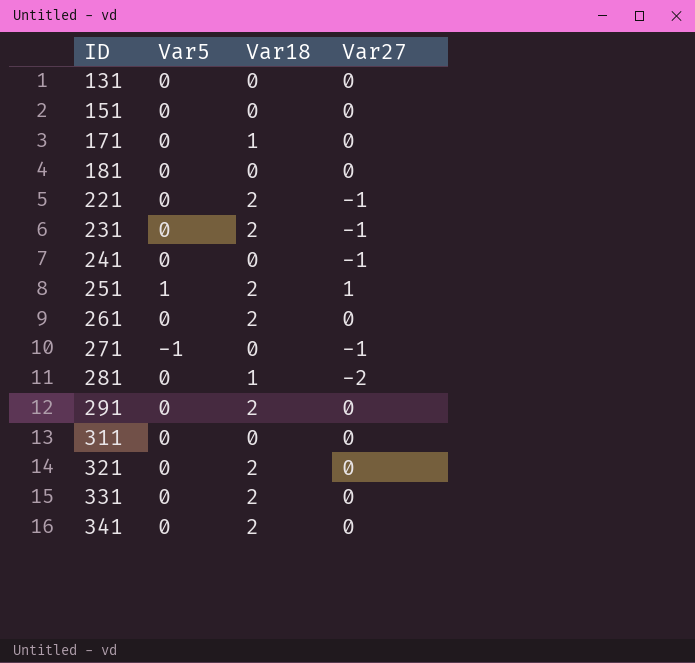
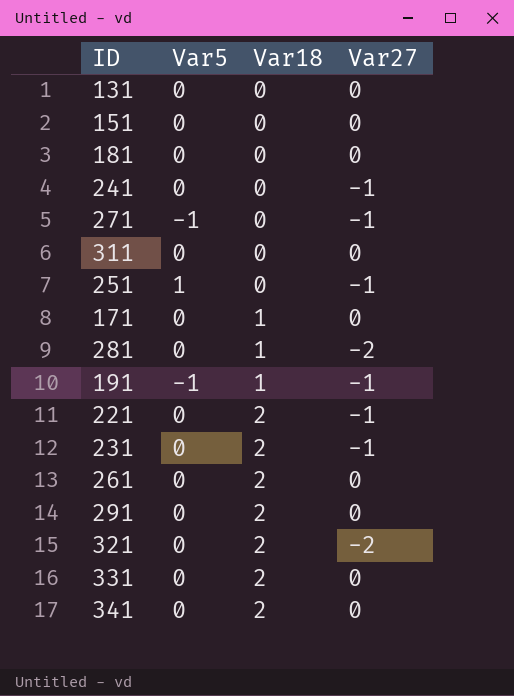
row order: ID ascending -> Var18 ascending
251 | Var18: 2 -> 0
251 | Var27: 1 -> -1
row 191: none -> -1 | 1 | -1
321 | Var27: 0 -> -2

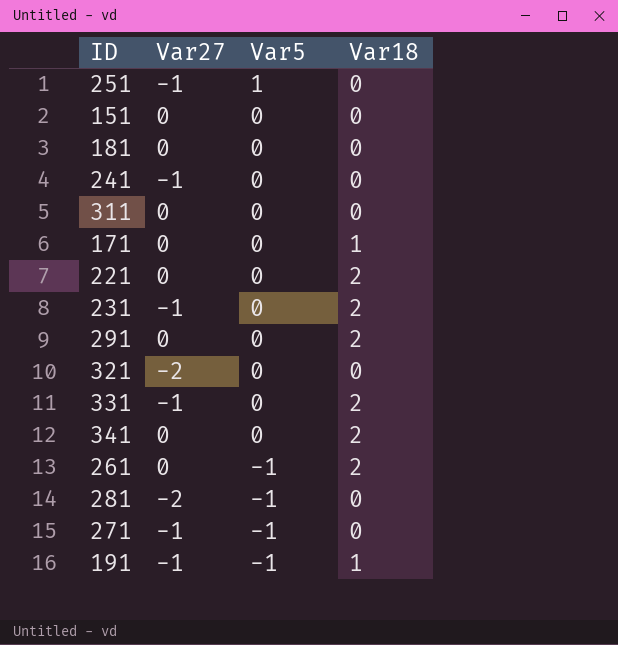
row order: Var18 ascending -> Var5 descending
column Var27 | position: 4 -> 2
row 131: 0 | 0 | 0 -> none
221 | Var27: -1 -> 0
321 | Var18: 2 -> 0
331 | Var27: 0 -> -1
261 | Var5: 0 -> -1
281 | Var5: 0 -> -1
281 | Var18: 1 -> 0

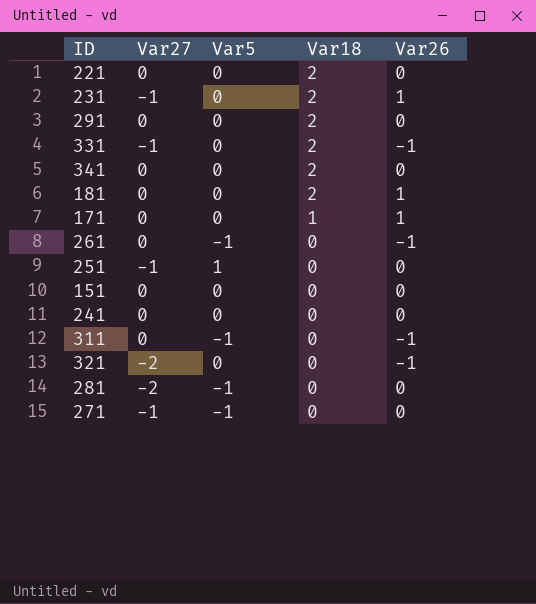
row order: Var5 descending -> Var18 descending
column Var26 | position: none -> 5
row 191: -1 | -1 | 1 -> none
181 | Var18: 0 -> 2
261 | Var18: 2 -> 0
241 | Var27: -1 -> 0
311 | Var5: 0 -> -1

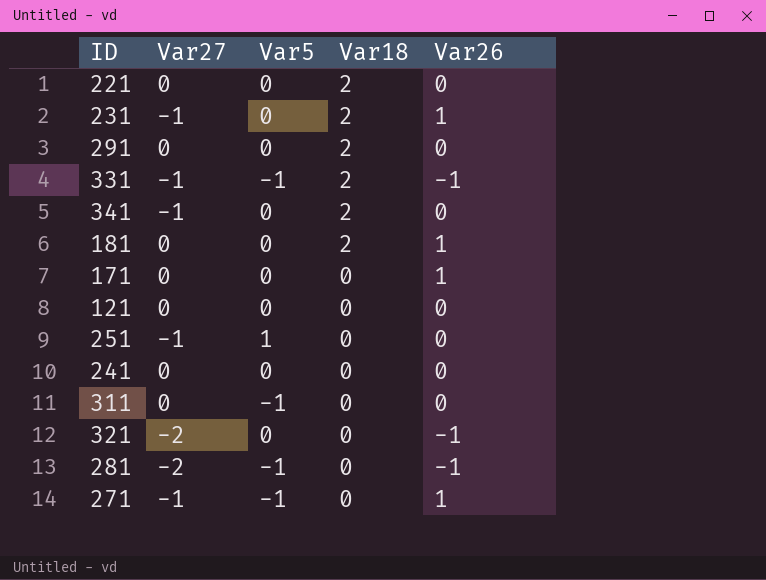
row 261: 0 | -1 | 0 | -1 -> none
row 151: 0 | 0 | 0 | 0 -> none
331 | Var5: 0 -> -1
341 | Var27: 0 -> -1
171 | Var18: 1 -> 0
row 121: none -> 0 | 0 | 0 | 0
311 | Var26: -1 -> 0
281 | Var26: 0 -> -1
271 | Var26: 0 -> 1

